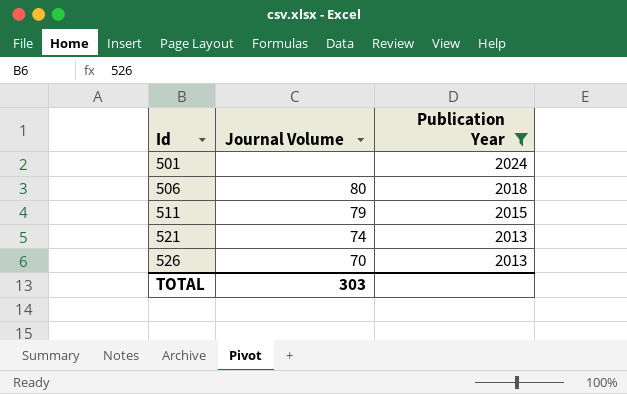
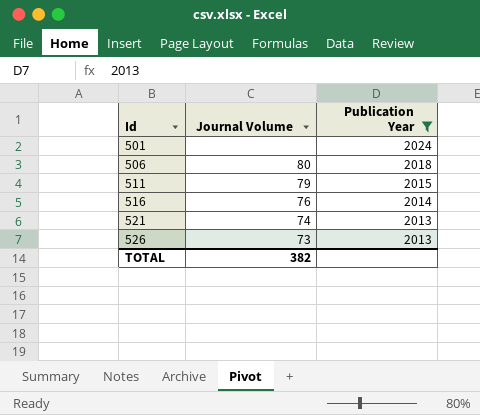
row 516: none -> 76 | 2014
526 | Journal Volume: 70 -> 73
TOTAL | Journal Volume: 303 -> 382

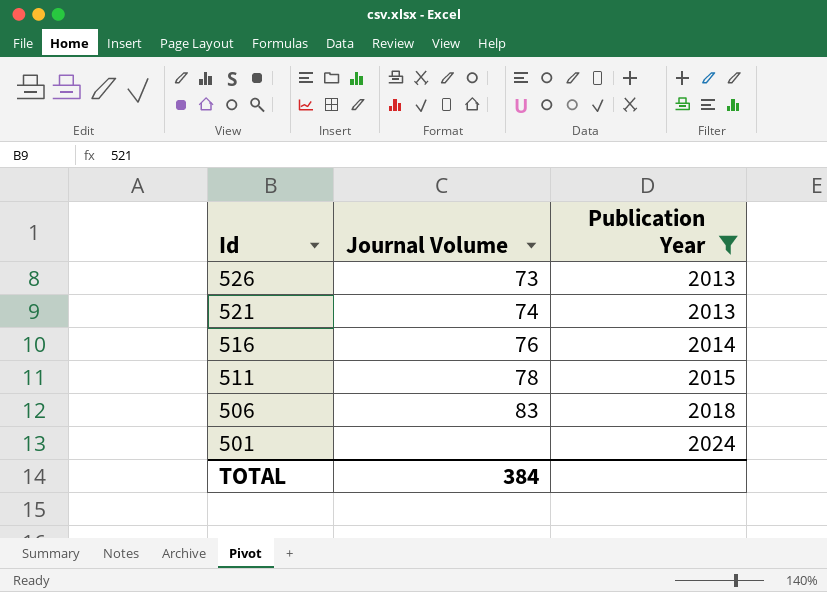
row order: Id ascending -> Id descending
511 | Journal Volume: 79 -> 78
506 | Journal Volume: 80 -> 83
TOTAL | Journal Volume: 382 -> 384

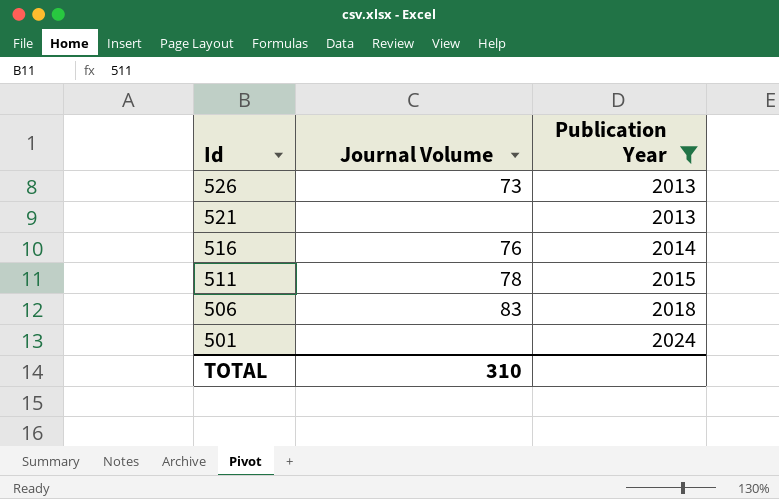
521 | Journal Volume: 74 -> none
TOTAL | Journal Volume: 384 -> 310

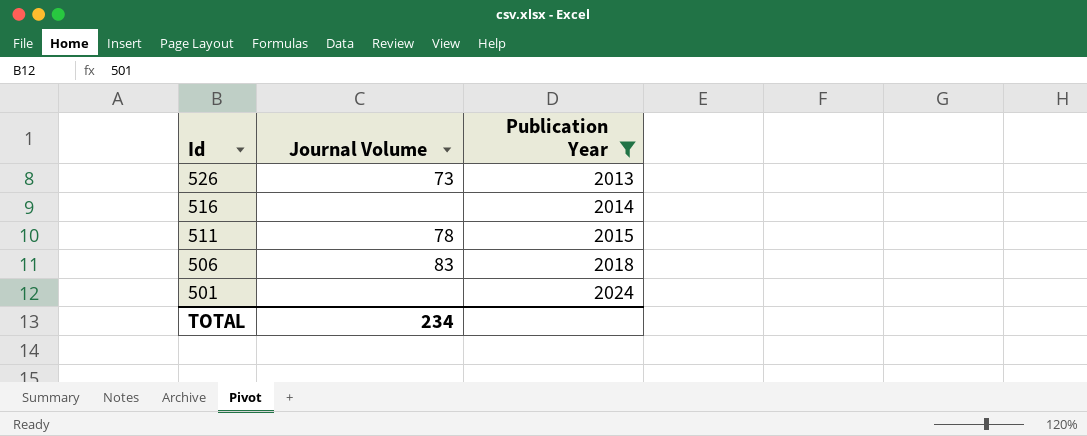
row 521: none | 2013 -> none
516 | Journal Volume: 76 -> none
TOTAL | Journal Volume: 310 -> 234

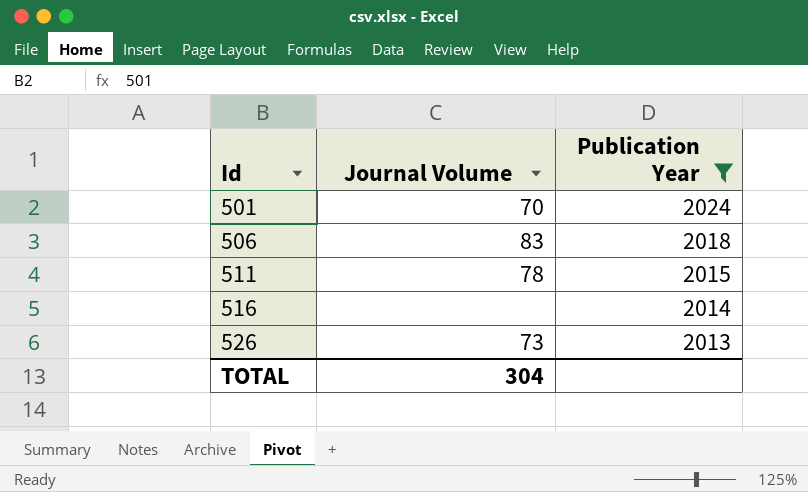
row order: Id descending -> Id ascending
501 | Journal Volume: none -> 70
TOTAL | Journal Volume: 234 -> 304

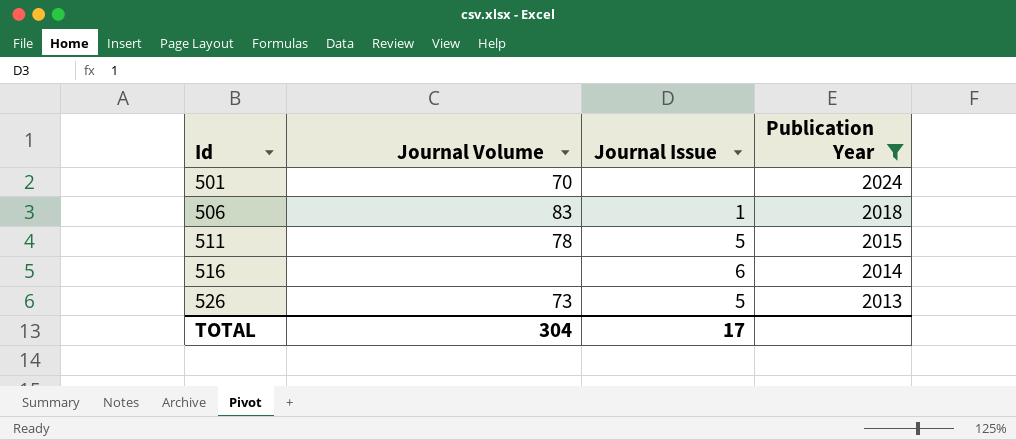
column Journal Issue | position: none -> 3

